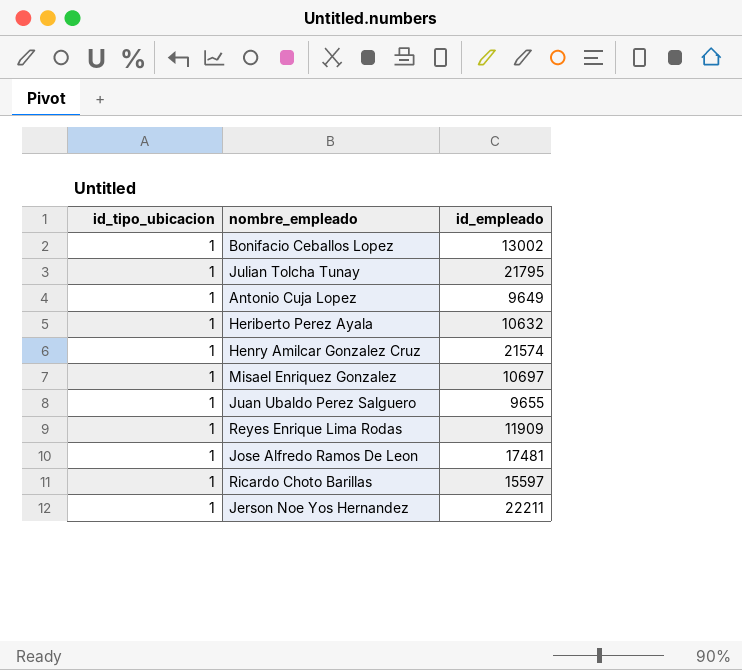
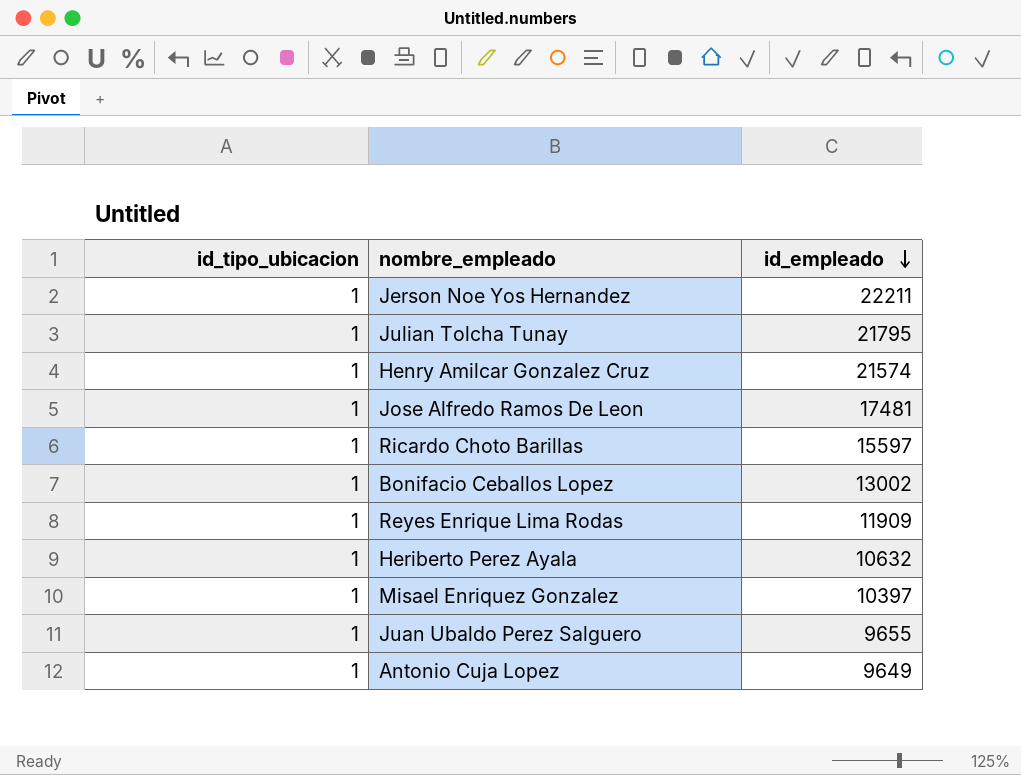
row order: none -> id_empleado descending
Misael Enriquez Gonzalez | id_empleado: 10697 -> 10397

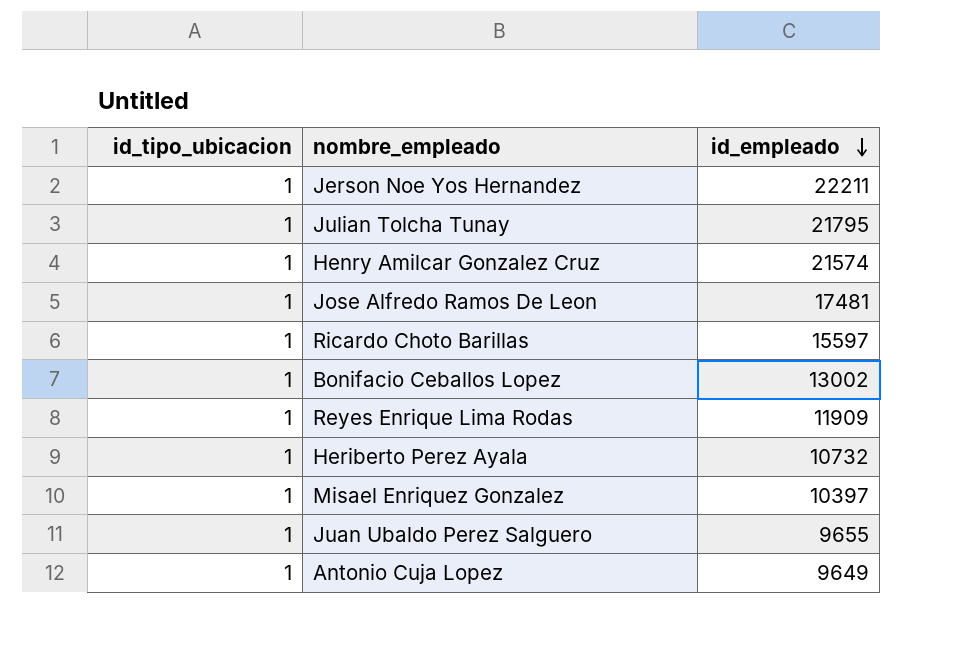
Heriberto Perez Ayala | id_empleado: 10632 -> 10732

